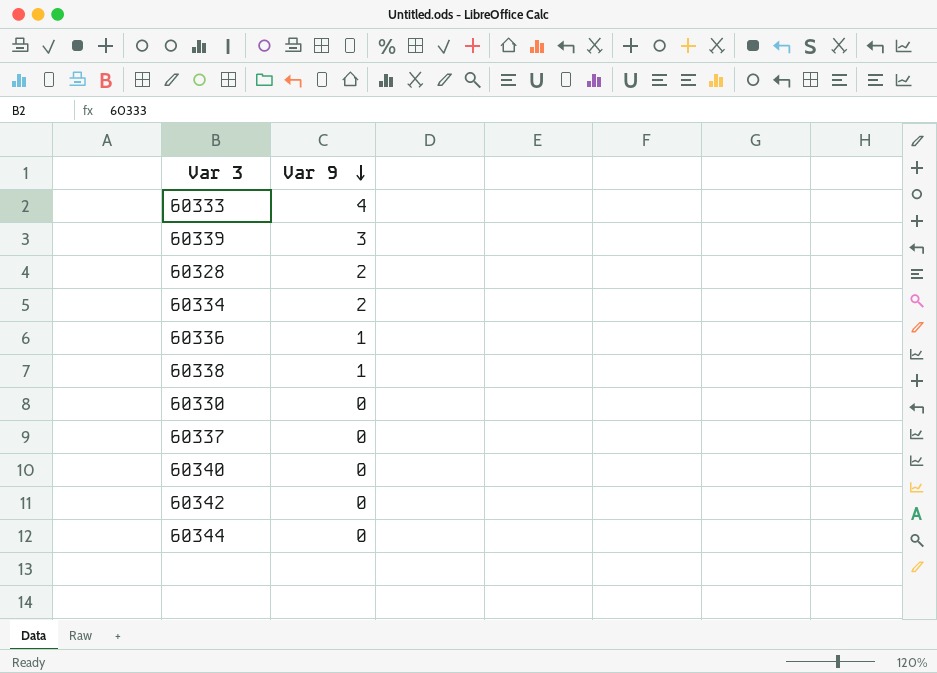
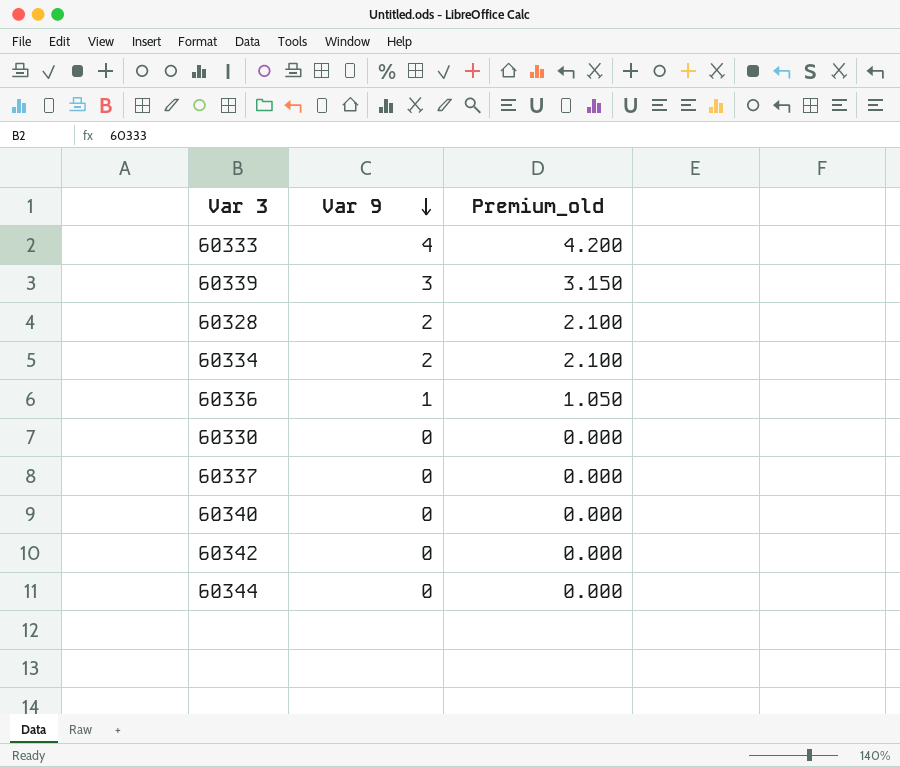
column Premium_old | formula: none -> [Var 9] * 1.05
row 60338: 1 -> none

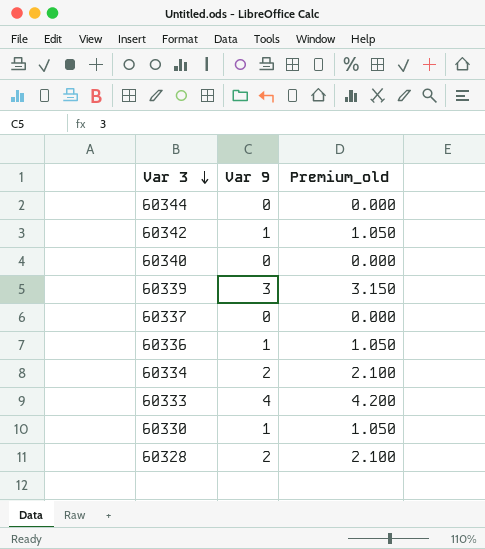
row order: Var 9 descending -> Var 3 descending
60342 | Var 9: 0 -> 1
60342 | Premium_old: 0.000 -> 1.050
60330 | Var 9: 0 -> 1
60330 | Premium_old: 0.000 -> 1.050

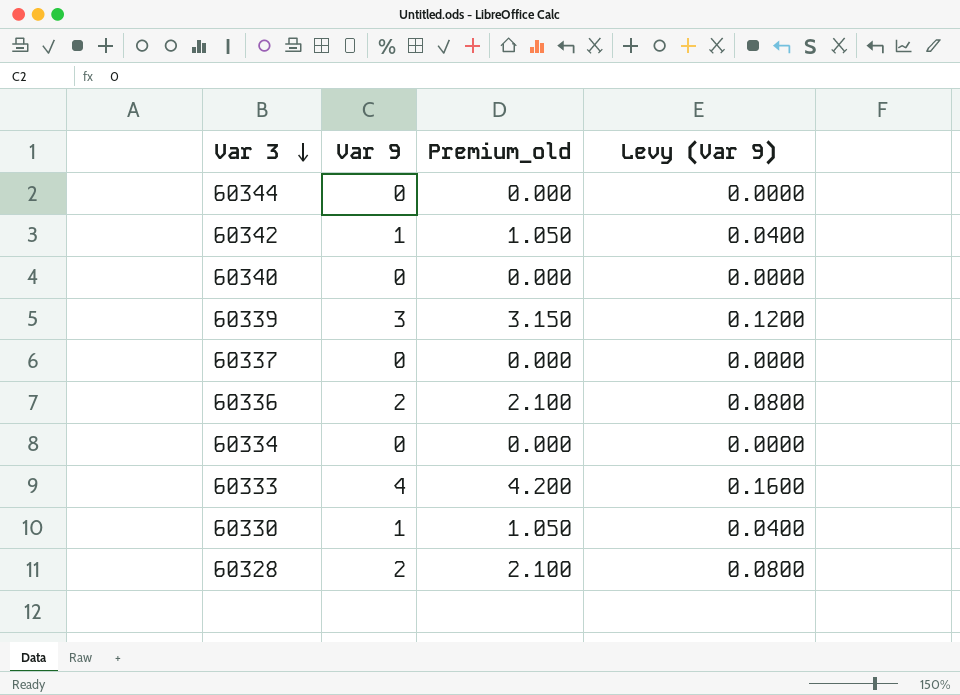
column Levy (Var 9) | formula: none -> [Var 9] * 0.04
60336 | Var 9: 1 -> 2
60336 | Premium_old: 1.050 -> 2.100
60334 | Var 9: 2 -> 0
60334 | Premium_old: 2.100 -> 0.000

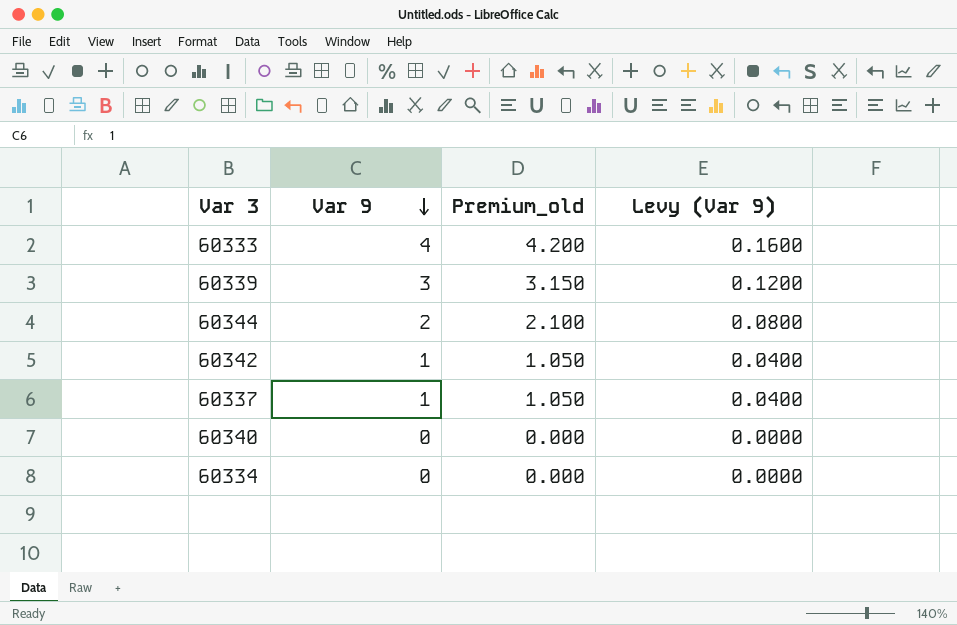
row order: Var 3 descending -> Var 9 descending
row 60336: 2 | 2.100 | 0.0800 -> none
row 60330: 1 | 1.050 | 0.0400 -> none
row 60328: 2 | 2.100 | 0.0800 -> none
60344 | Var 9: 0 -> 2
60344 | Premium_old: 0.000 -> 2.100
60344 | Levy (Var 9): 0.0000 -> 0.0800
60337 | Var 9: 0 -> 1
60337 | Premium_old: 0.000 -> 1.050
60337 | Levy (Var 9): 0.0000 -> 0.0400

